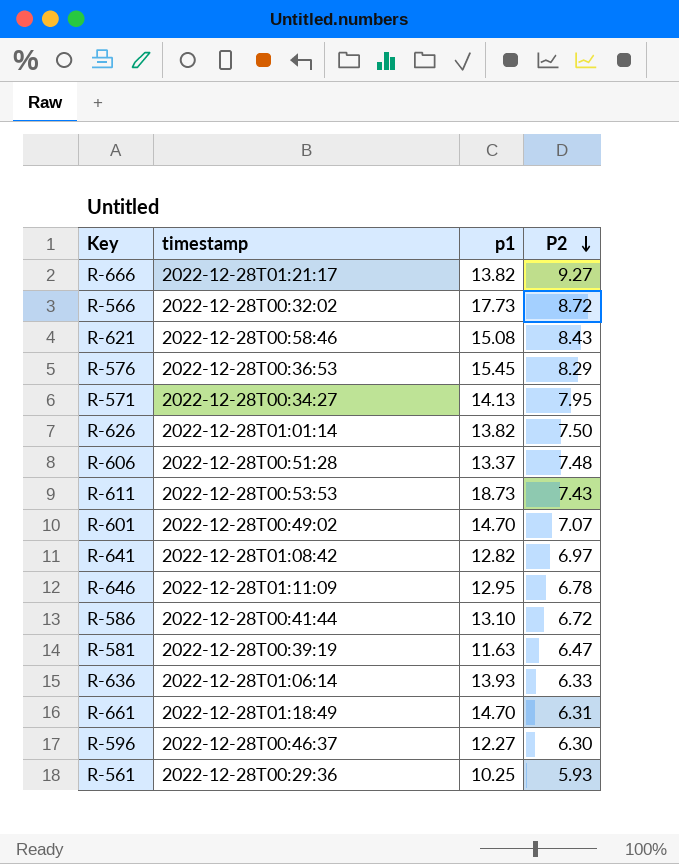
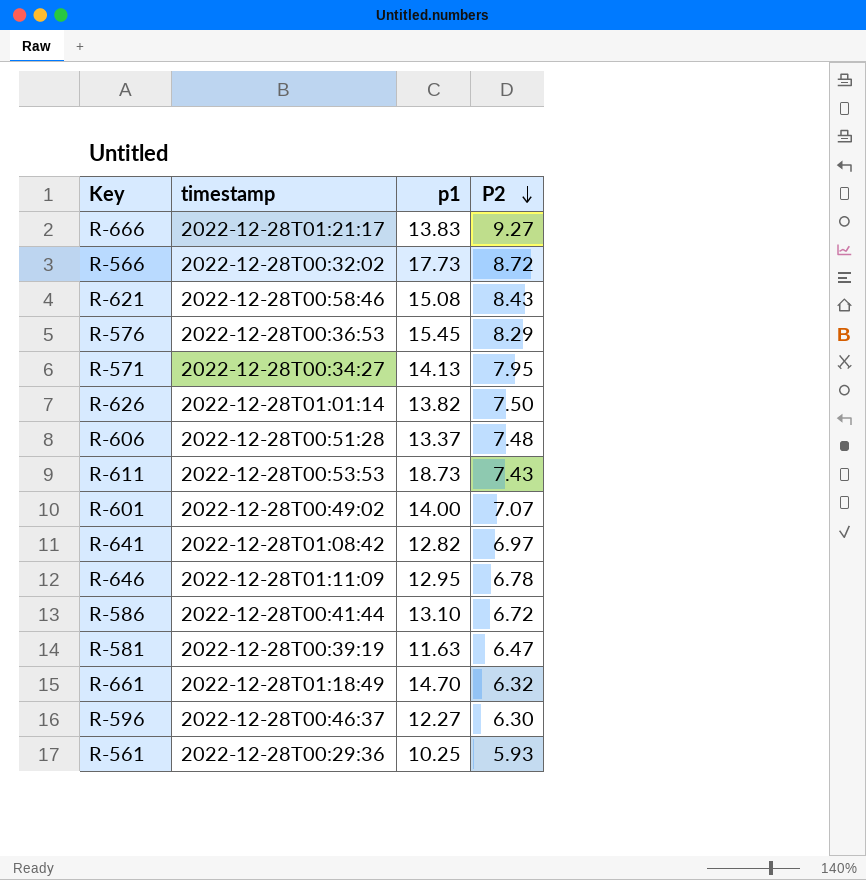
row R-636: 2022-12-28T01:06:14 | 13.93 | 6.33 -> none
R-666 | p1: 13.82 -> 13.83
R-601 | p1: 14.70 -> 14.00
R-661 | P2: 6.31 -> 6.32

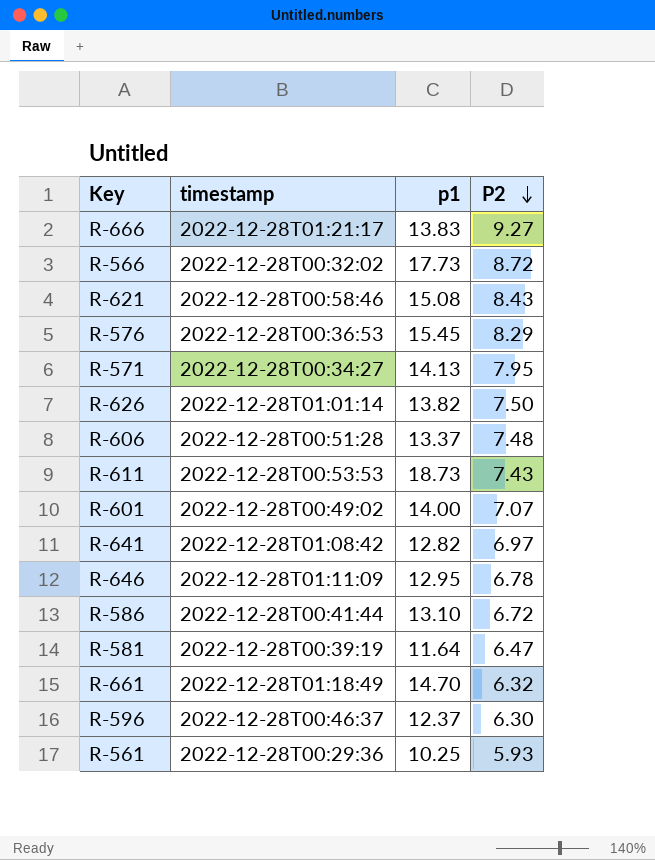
R-581 | p1: 11.63 -> 11.64
R-596 | p1: 12.27 -> 12.37

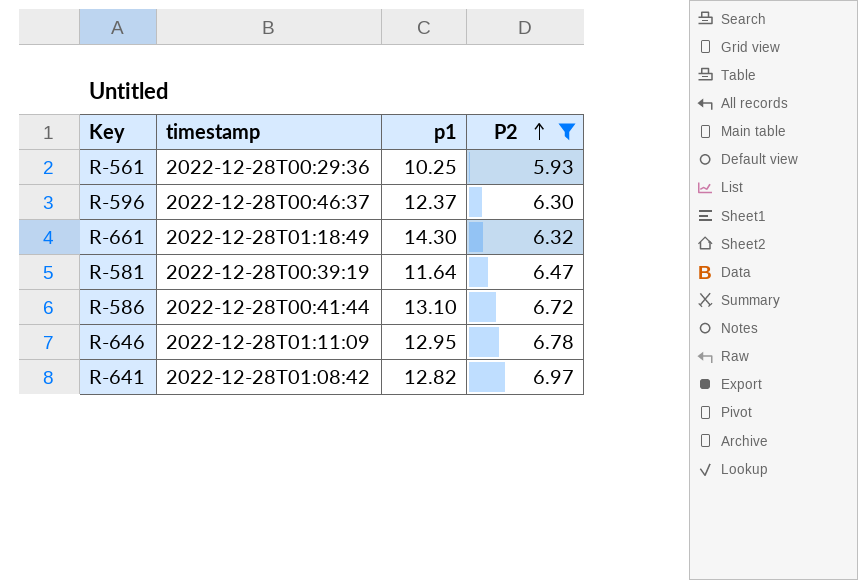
filter: none -> P2 <= 6.97
row order: P2 descending -> P2 ascending
R-661 | p1: 14.70 -> 14.30

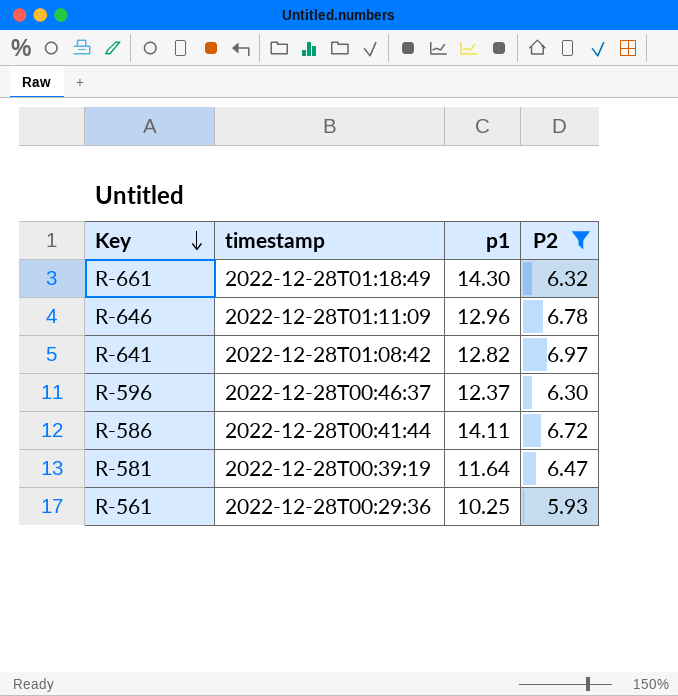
row order: P2 ascending -> Key descending
R-646 | p1: 12.95 -> 12.96
R-586 | p1: 13.10 -> 14.11

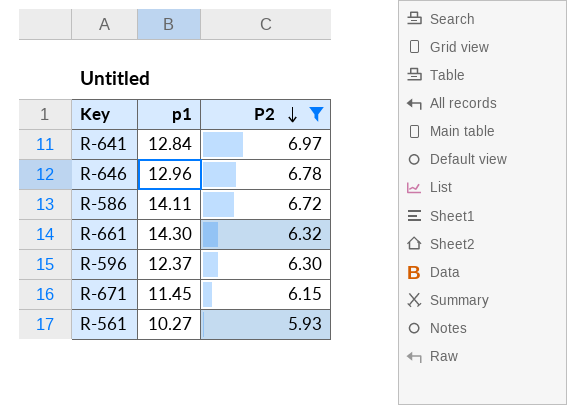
row order: Key descending -> P2 descending
column timestamp | position: 2 -> none
row R-581: 2022-12-28T00:39:19 | 11.64 | 6.47 -> none
R-641 | p1: 12.82 -> 12.84
row R-671: none -> 11.45 | 6.15
R-561 | p1: 10.25 -> 10.27

